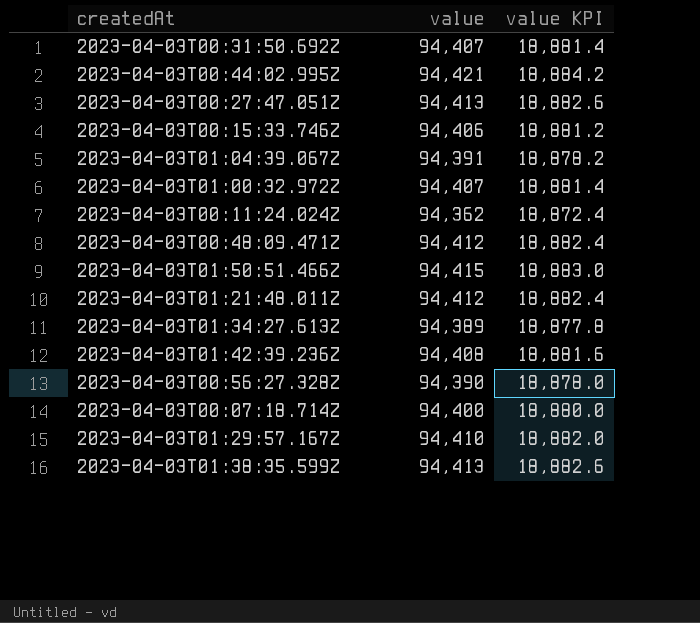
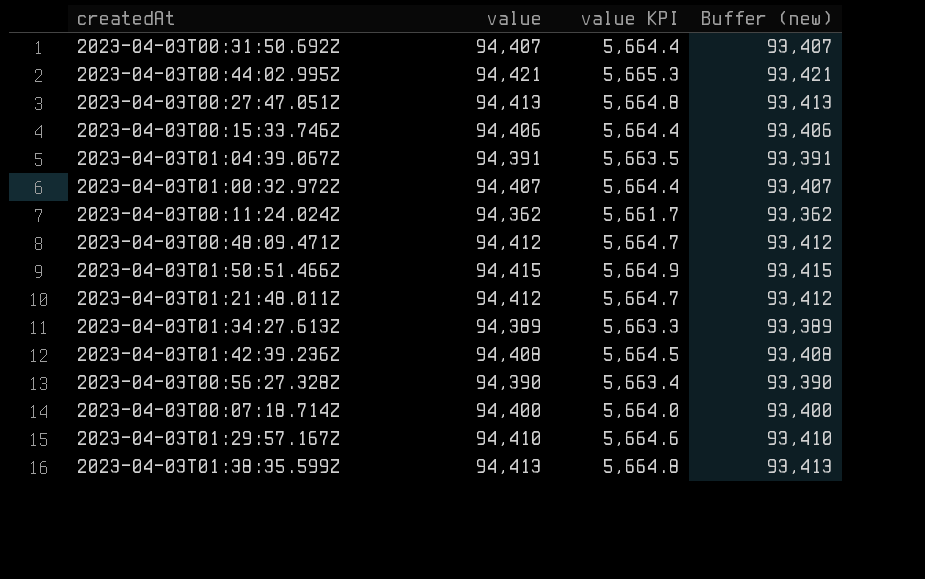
column value KPI | formula: [value] * 0.2 -> [value] * 0.06
column Buffer (new) | formula: none -> [value] - 1000

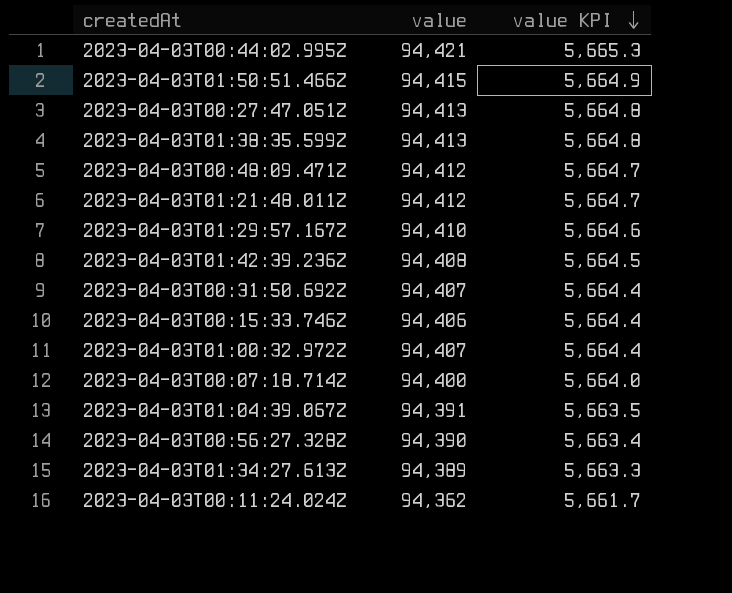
row order: none -> value KPI descending
column Buffer (new) | formula: [value] - 1000 -> none

